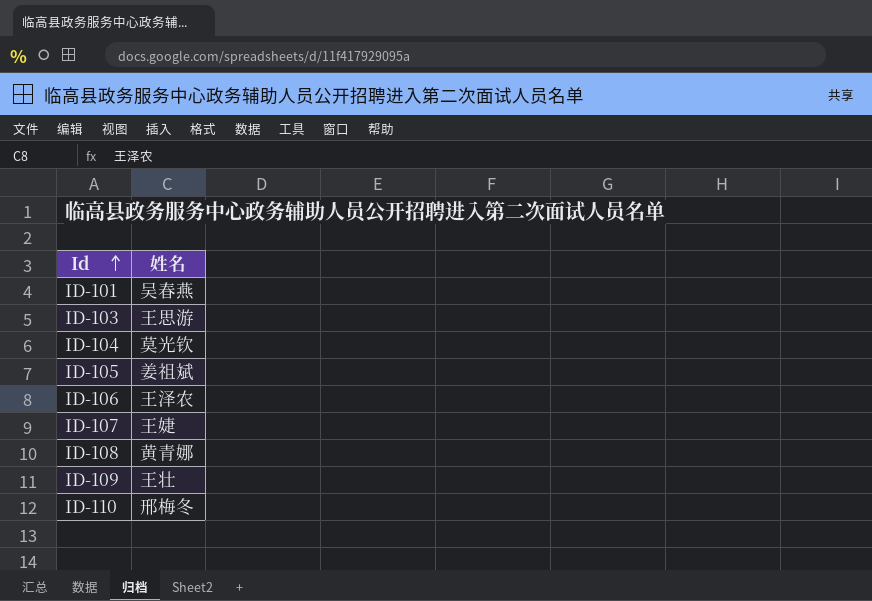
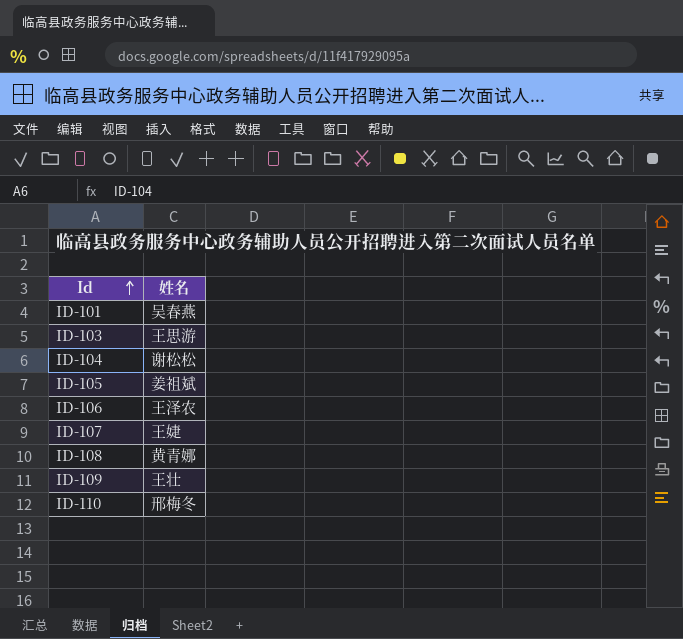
ID-104 | 姓名: 莫光钦 -> 谢松松

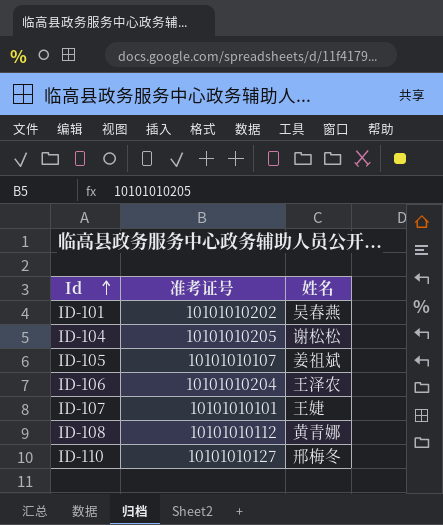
column 准考证号 | position: none -> 2
row ID-103: 王思游 -> none
row ID-109: 王壮 -> none

